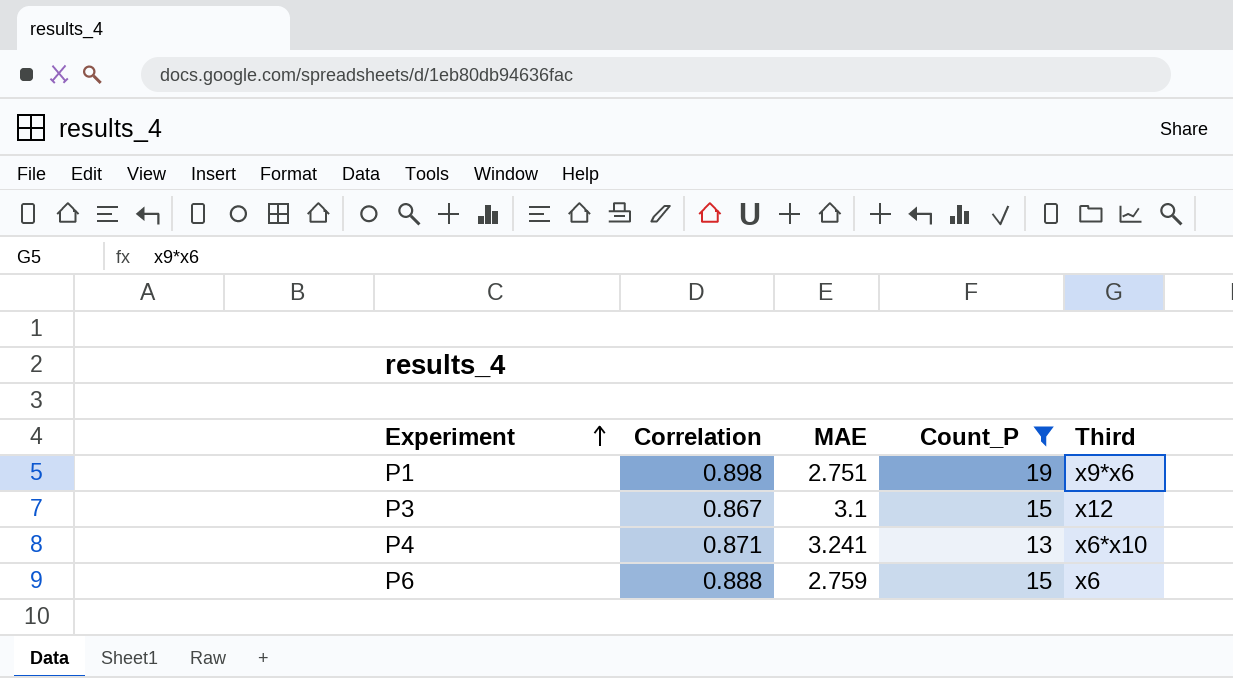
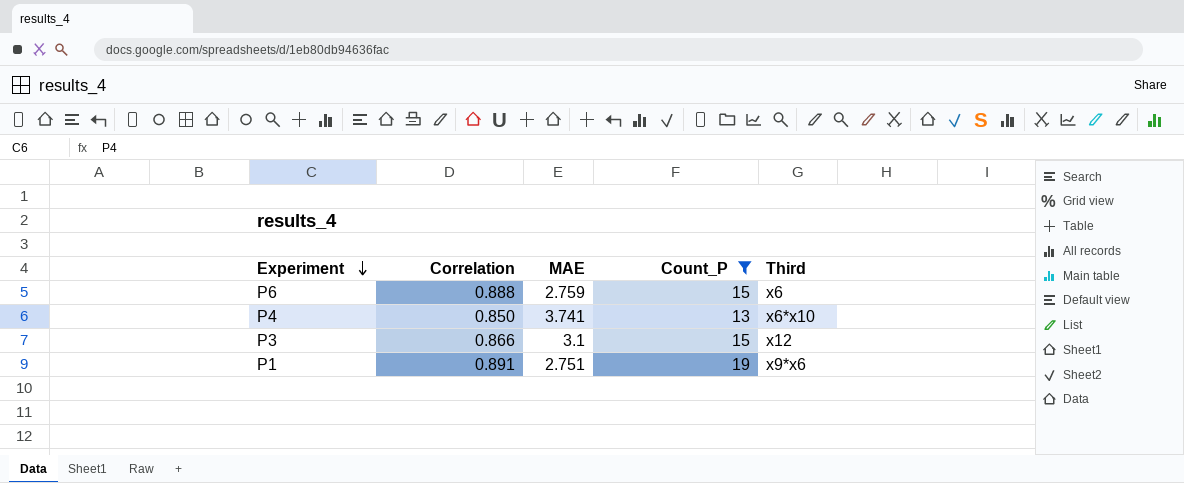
row order: Experiment ascending -> Experiment descending
P4 | Correlation: 0.871 -> 0.850
P4 | MAE: 3.241 -> 3.741
P3 | Correlation: 0.867 -> 0.866
P1 | Correlation: 0.898 -> 0.891

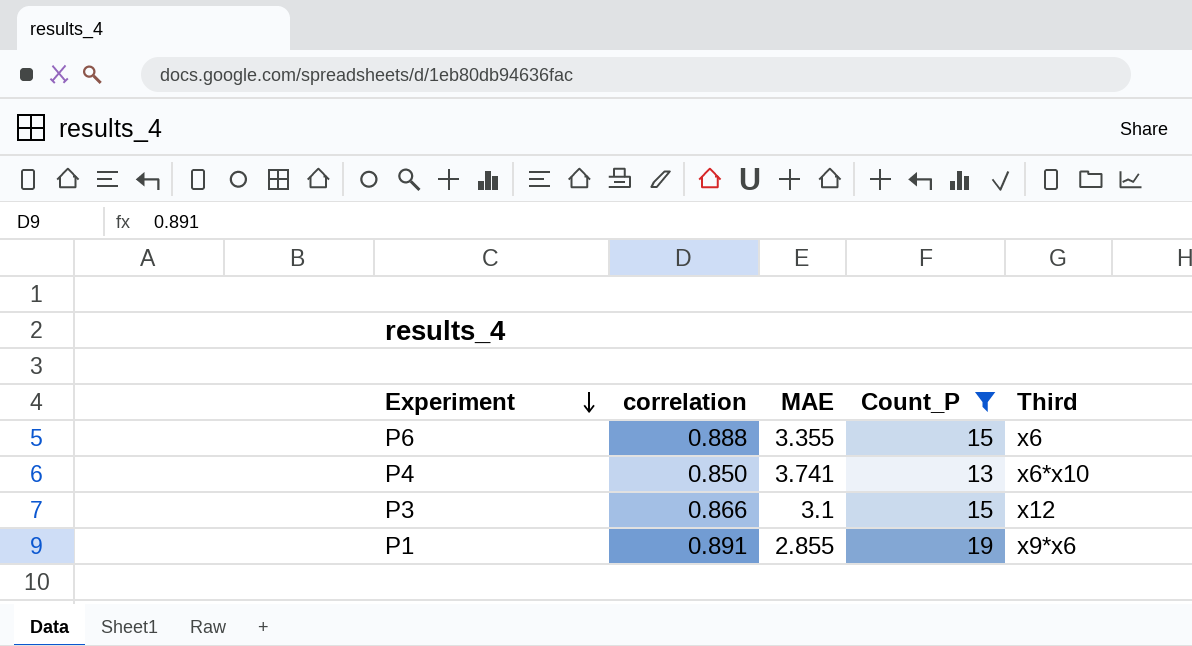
column name: Correlation -> correlation
P6 | MAE: 2.759 -> 3.355
P1 | MAE: 2.751 -> 2.855

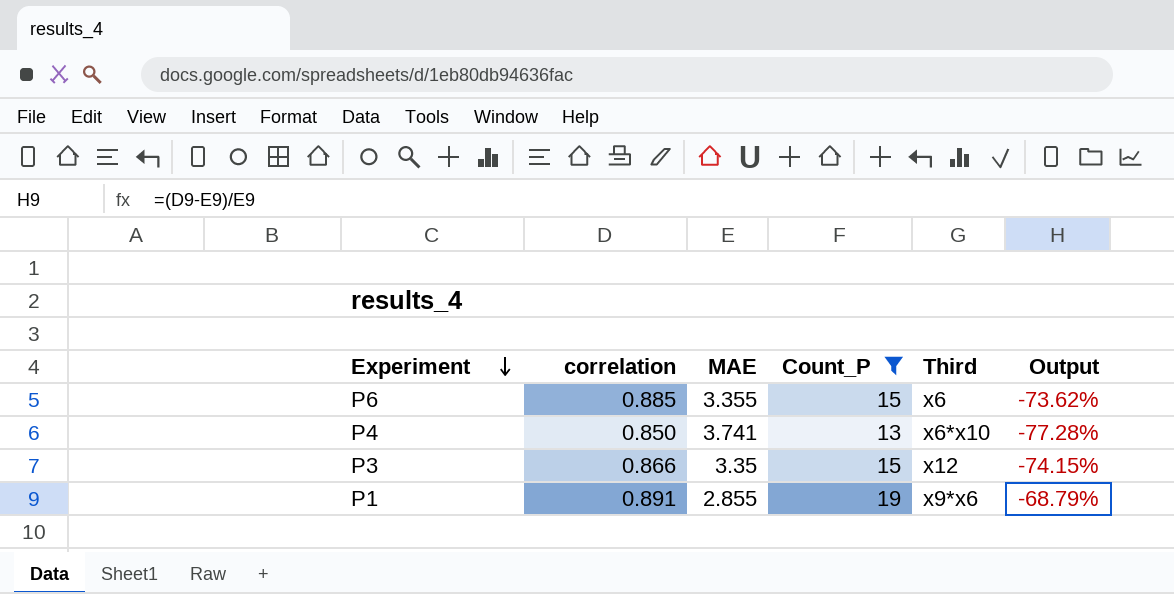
column Output | formula: none -> ([correlation] - [MAE]) / [MAE]
P6 | correlation: 0.888 -> 0.885
P3 | MAE: 3.1 -> 3.35

